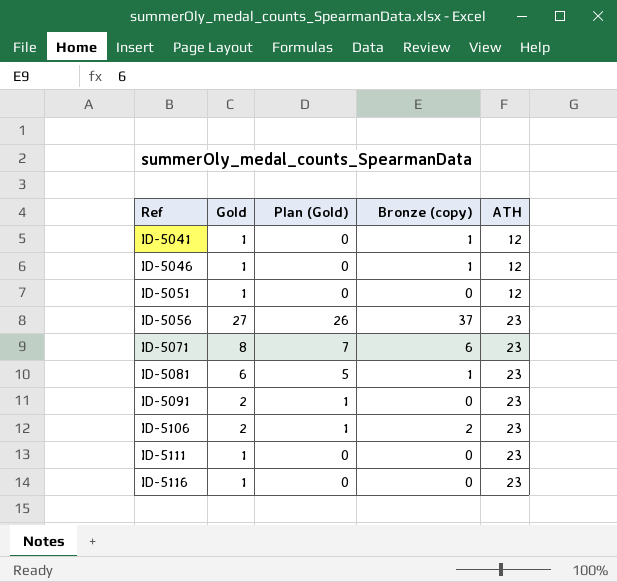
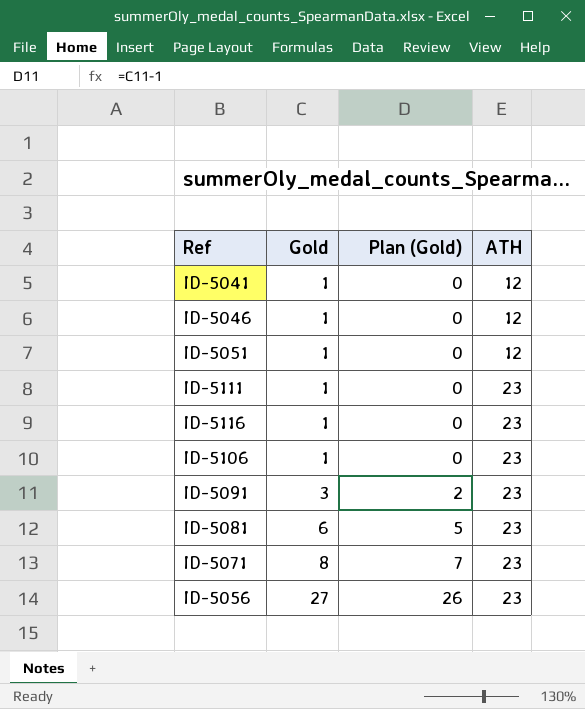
row order: Ref ascending -> Gold ascending
column Bronze (copy) | position: 4 -> none
ID-5106 | Gold: 2 -> 1
ID-5106 | Plan (Gold): 1 -> 0
ID-5091 | Gold: 2 -> 3
ID-5091 | Plan (Gold): 1 -> 2

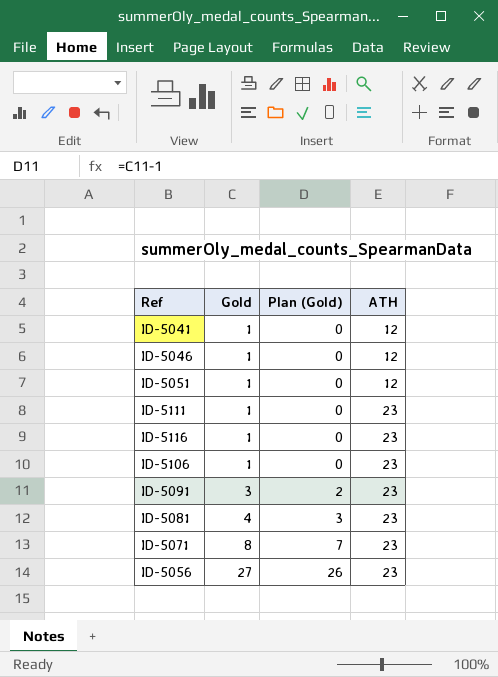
ID-5081 | Gold: 6 -> 4
ID-5081 | Plan (Gold): 5 -> 3

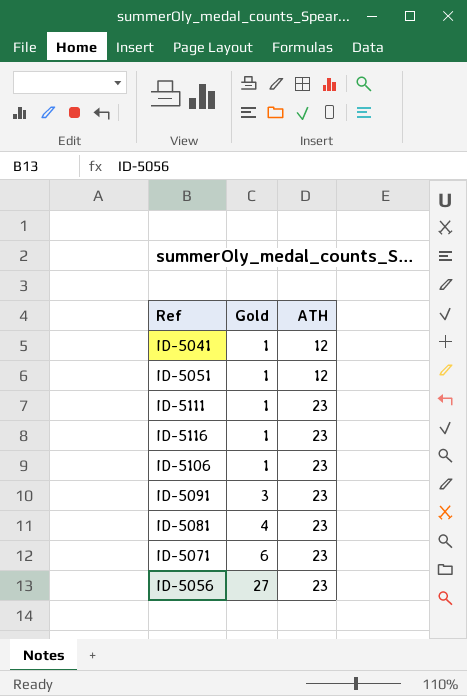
column Plan (Gold) | formula: [Gold] - 1 -> none
row ID-5046: 1 | 0 | 12 -> none
ID-5071 | Gold: 8 -> 6

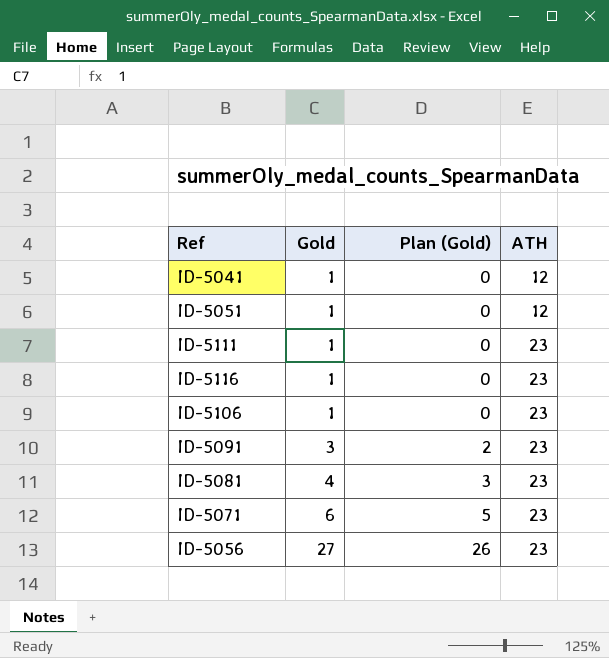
column Plan (Gold) | formula: none -> [Gold] - 1

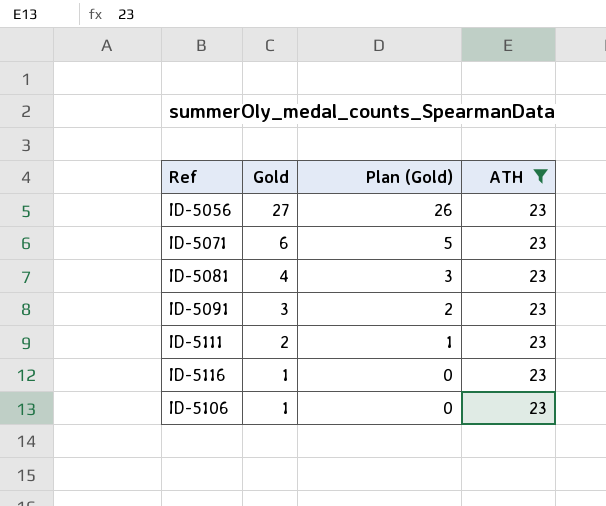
filter: none -> ATH = 23
row order: Gold ascending -> Gold descending
ID-5111 | Gold: 1 -> 2
ID-5111 | Plan (Gold): 0 -> 1

